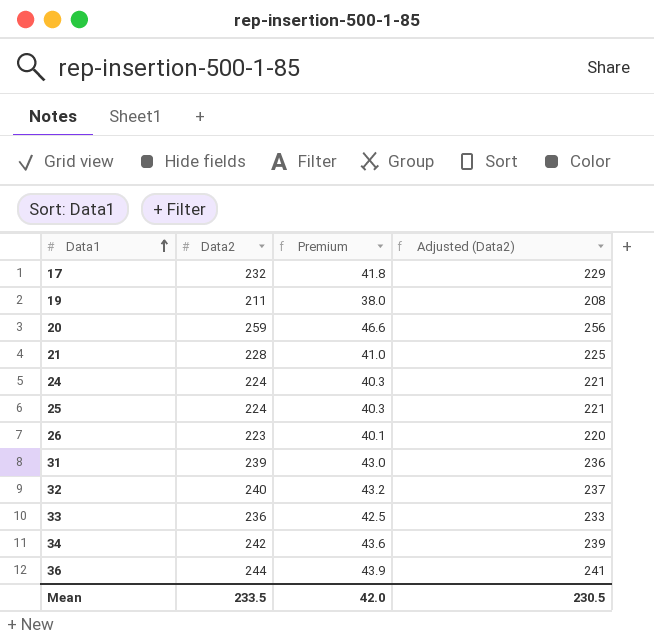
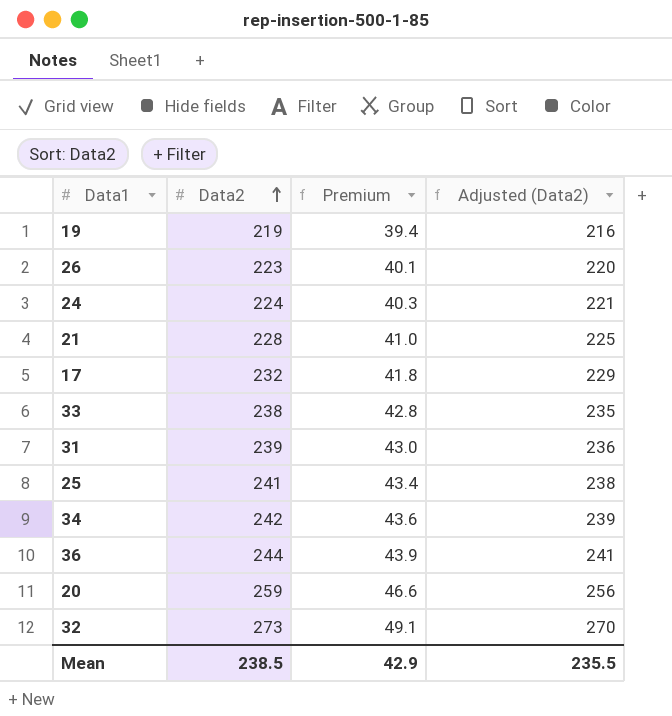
row order: Data1 ascending -> Data2 ascending
19 | Data2: 211 -> 219
19 | Premium: 38.0 -> 39.4
19 | Adjusted (Data2): 208 -> 216
33 | Data2: 236 -> 238
33 | Premium: 42.5 -> 42.8
33 | Adjusted (Data2): 233 -> 235
25 | Data2: 224 -> 241
25 | Premium: 40.3 -> 43.4
25 | Adjusted (Data2): 221 -> 238
32 | Data2: 240 -> 273
32 | Premium: 43.2 -> 49.1
32 | Adjusted (Data2): 237 -> 270
Mean | Data2: 233.5 -> 238.5
Mean | Premium: 42.0 -> 42.9
Mean | Adjusted (Data2): 230.5 -> 235.5

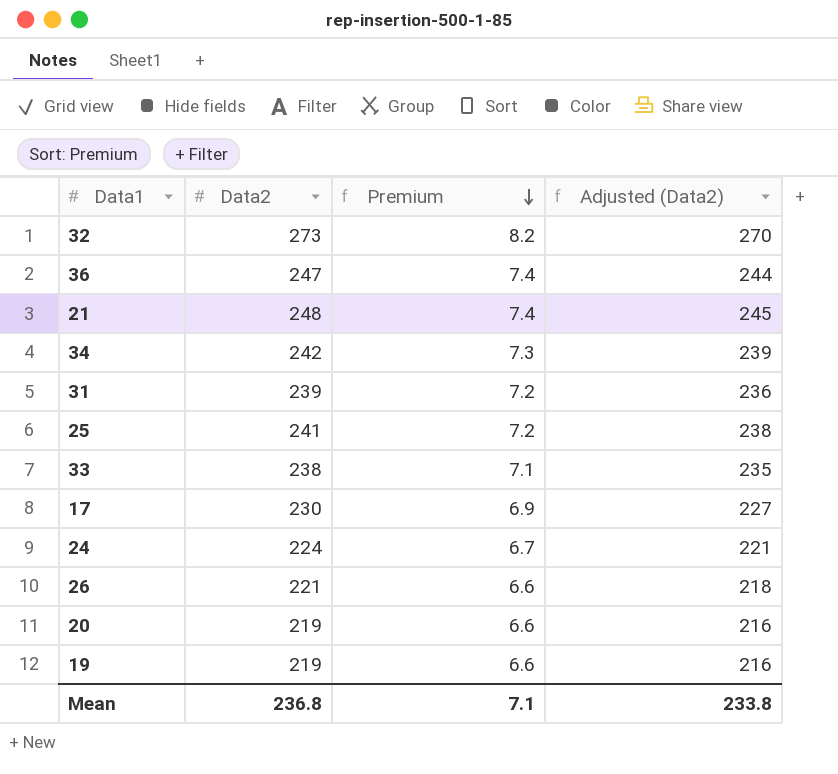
row order: Data2 ascending -> Premium descending
column Premium | formula: [Data2] * 0.18 -> [Data2] * 0.03
36 | Data2: 244 -> 247
36 | Adjusted (Data2): 241 -> 244
21 | Data2: 228 -> 248
21 | Adjusted (Data2): 225 -> 245
17 | Data2: 232 -> 230
17 | Adjusted (Data2): 229 -> 227
26 | Data2: 223 -> 221
26 | Adjusted (Data2): 220 -> 218
20 | Data2: 259 -> 219
20 | Adjusted (Data2): 256 -> 216
Mean | Data2: 238.5 -> 236.8
Mean | Premium: 42.9 -> 7.1
Mean | Adjusted (Data2): 235.5 -> 233.8

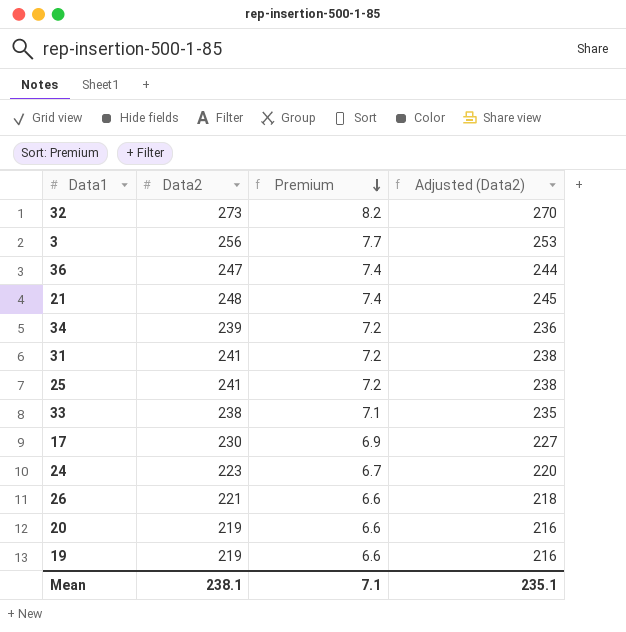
row 3: none -> 256 | 7.7 | 253
34 | Data2: 242 -> 239
34 | Premium: 7.3 -> 7.2
34 | Adjusted (Data2): 239 -> 236
31 | Data2: 239 -> 241
31 | Adjusted (Data2): 236 -> 238
24 | Data2: 224 -> 223
24 | Adjusted (Data2): 221 -> 220
Mean | Data2: 236.8 -> 238.1
Mean | Adjusted (Data2): 233.8 -> 235.1

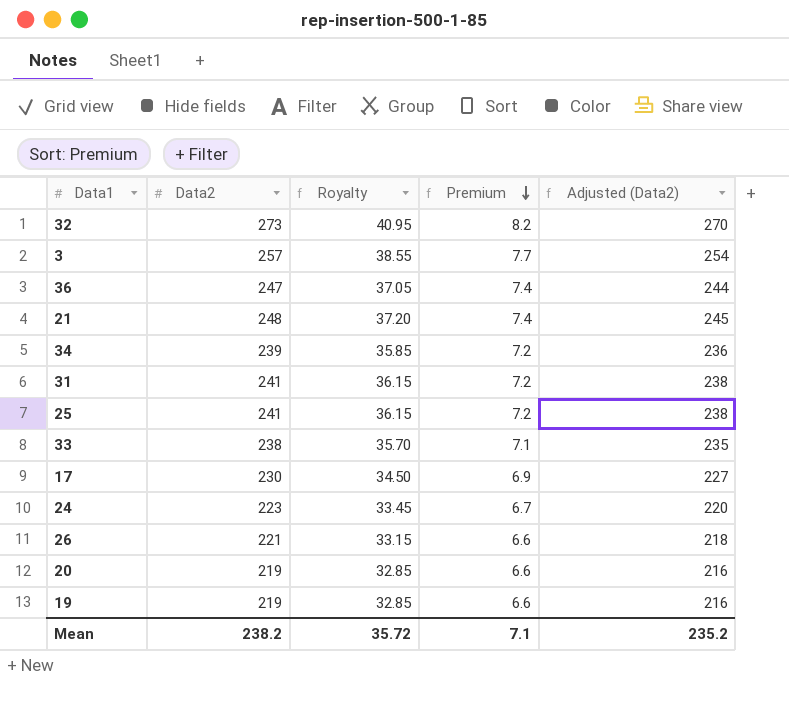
column Royalty | formula: none -> [Data2] * 0.15
3 | Data2: 256 -> 257
3 | Adjusted (Data2): 253 -> 254
Mean | Data2: 238.1 -> 238.2
Mean | Adjusted (Data2): 235.1 -> 235.2

